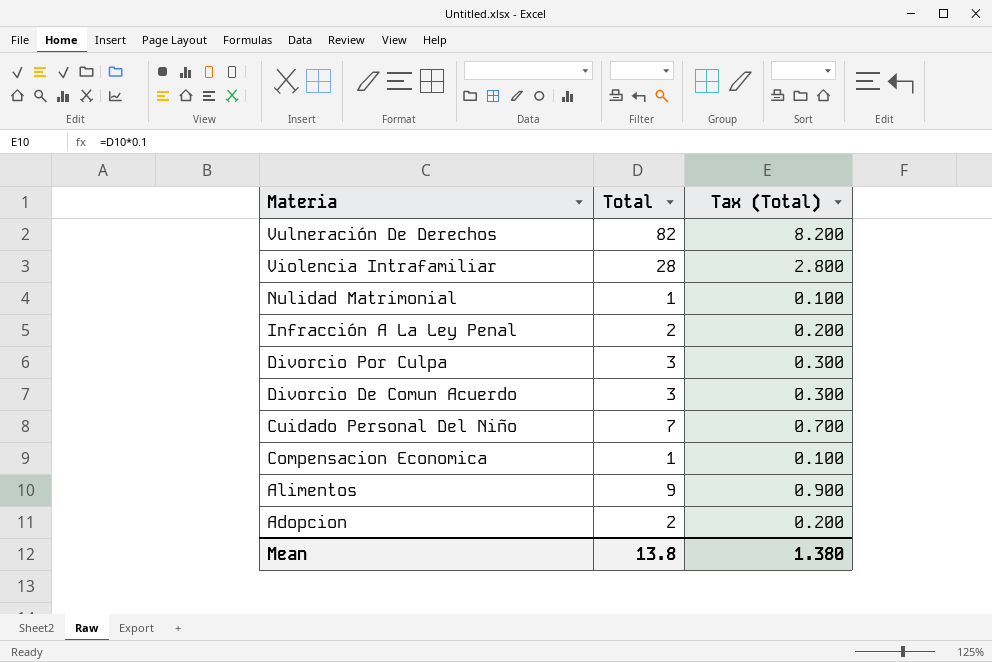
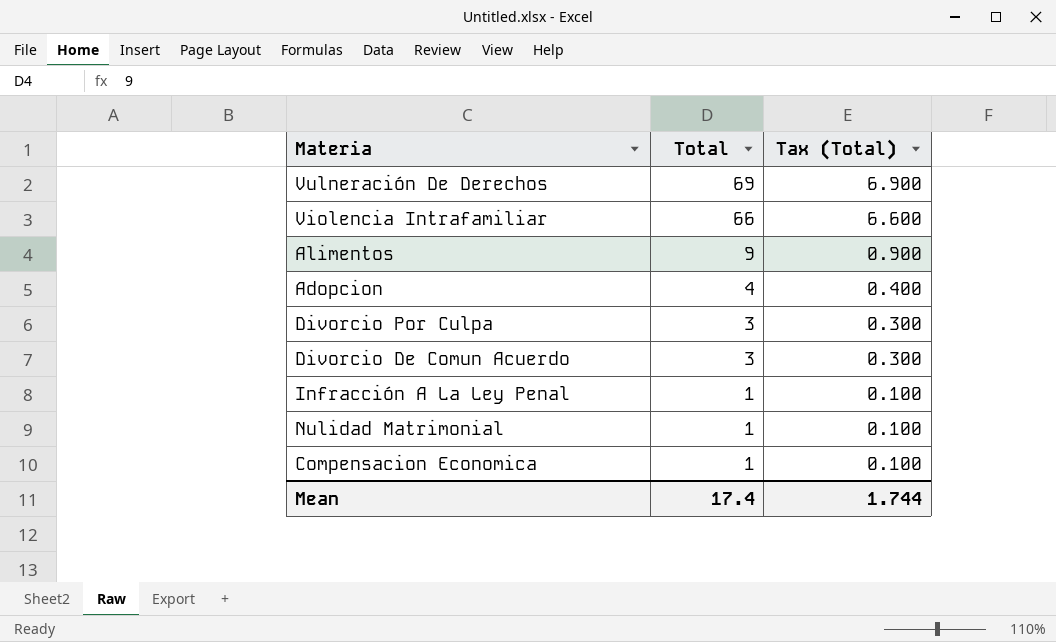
row order: Materia descending -> Total descending
row Cuidado Personal Del Niño: 7 | 0.700 -> none
Vulneración De Derechos | Total: 82 -> 69
Vulneración De Derechos | Tax (Total): 8.200 -> 6.900
Violencia Intrafamiliar | Total: 28 -> 66
Violencia Intrafamiliar | Tax (Total): 2.800 -> 6.600
Adopcion | Total: 2 -> 4
Adopcion | Tax (Total): 0.200 -> 0.400
Infracción A La Ley Penal | Total: 2 -> 1
Infracción A La Ley Penal | Tax (Total): 0.200 -> 0.100
Mean | Total: 13.8 -> 17.4
Mean | Tax (Total): 1.380 -> 1.744

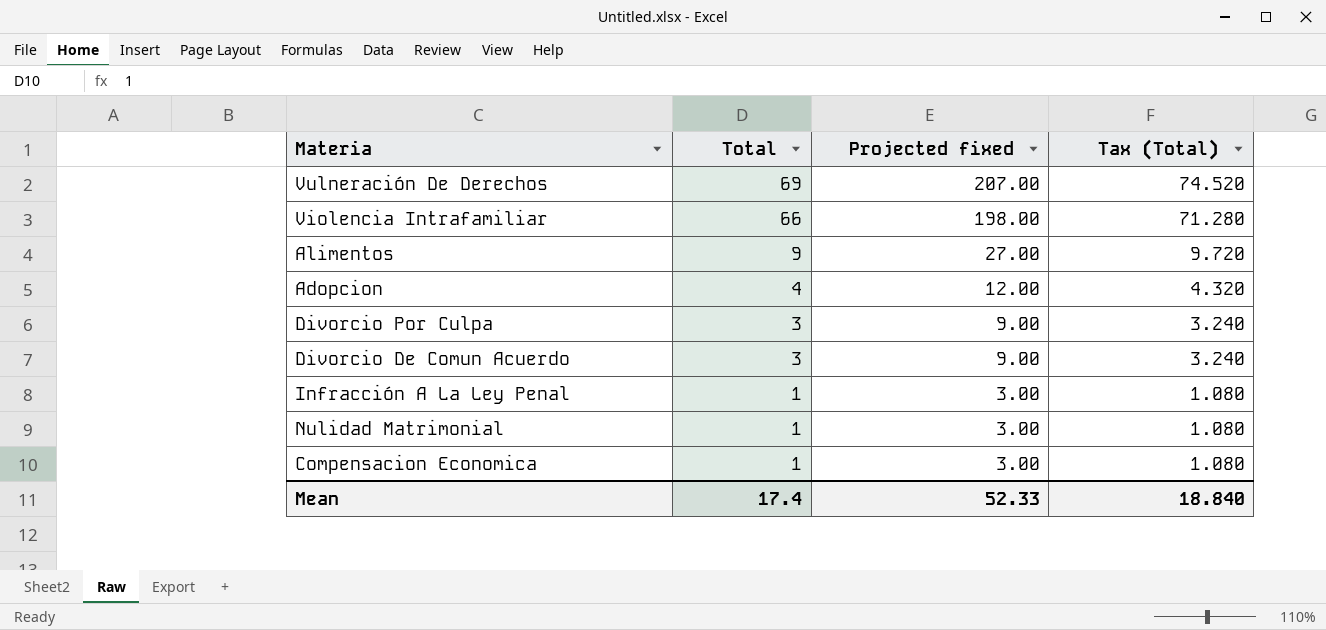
column Projected fixed | formula: none -> [Total] * 3
column Tax (Total) | formula: [Total] * 0.1 -> [Total] * 1.08
Mean | Tax (Total): 1.744 -> 18.840

